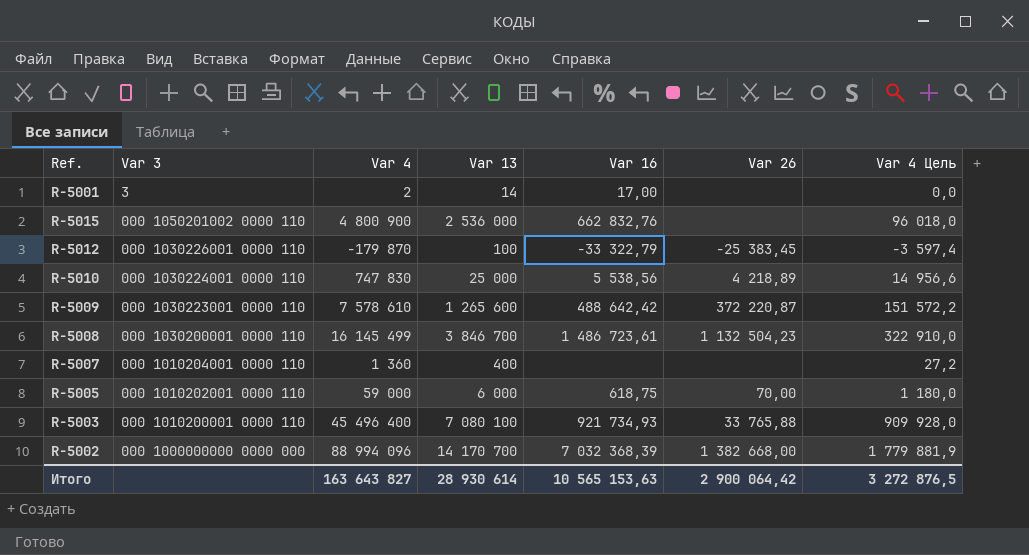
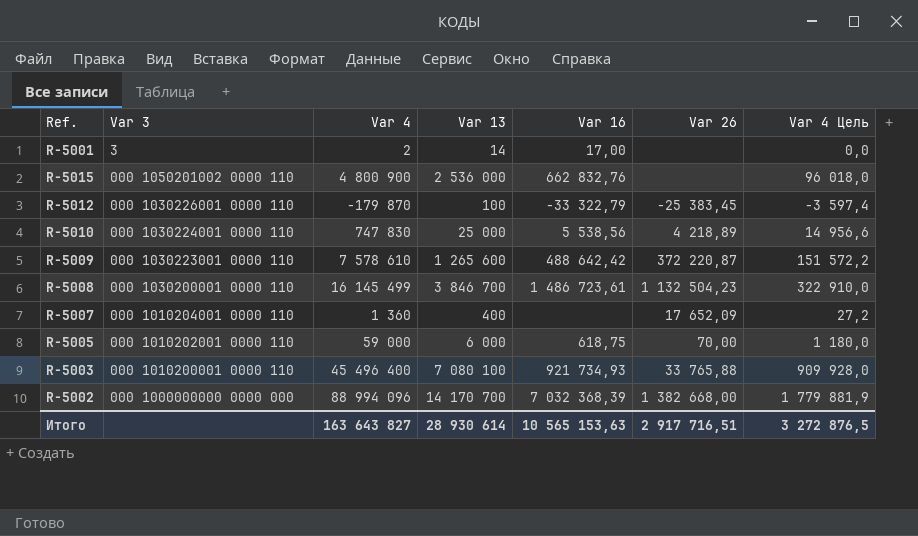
R-5007 | Var 26: none -> 17 652,09
Итого | Var 26: 2 900 064,42 -> 2 917 716,51

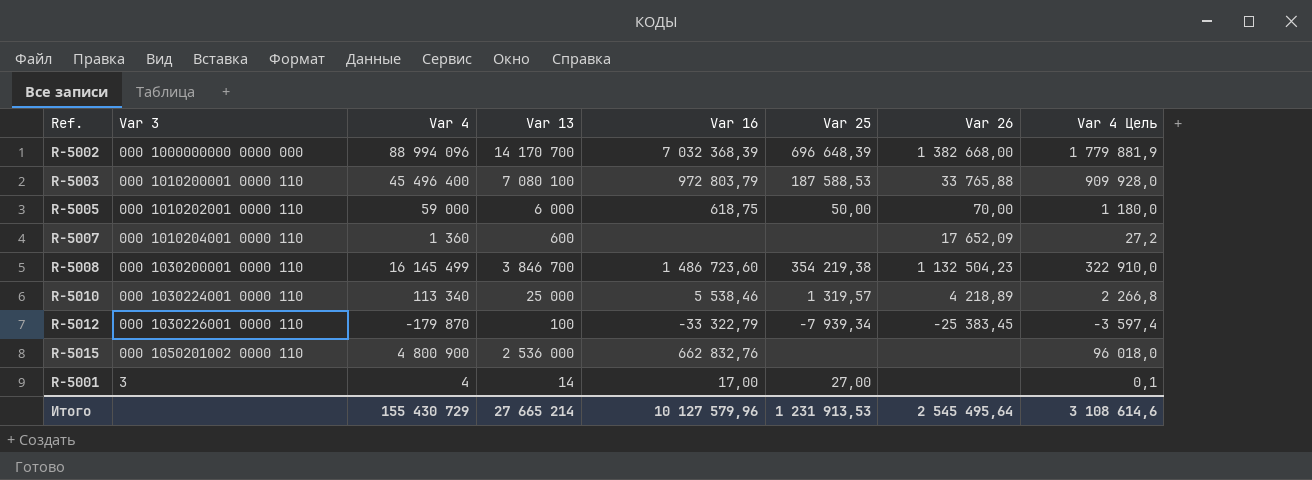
row order: Var 3 descending -> Var 3 ascending
column Var 25 | position: none -> 6
row R-5009: 000 1030223001 0000 110 | 7 578 610 | 1 265 600 | 488 642,42 | 372 220,87 | 151 572,2 -> none
R-5003 | Var 16: 921 734,93 -> 972 803,79
R-5007 | Var 13: 400 -> 600
R-5008 | Var 16: 1 486 723,61 -> 1 486 723,60
R-5010 | Var 4: 747 830 -> 113 340
R-5010 | Var 16: 5 538,56 -> 5 538,46
R-5010 | Var 4 Цель: 14 956,6 -> 2 266,8
R-5001 | Var 4: 2 -> 4
R-5001 | Var 4 Цель: 0,0 -> 0,1
Итого | Var 4: 163 643 827 -> 155 430 729
Итого | Var 13: 28 930 614 -> 27 665 214
Итого | Var 16: 10 565 153,63 -> 10 127 579,96
Итого | Var 26: 2 917 716,51 -> 2 545 495,64
Итого | Var 4 Цель: 3 272 876,5 -> 3 108 614,6

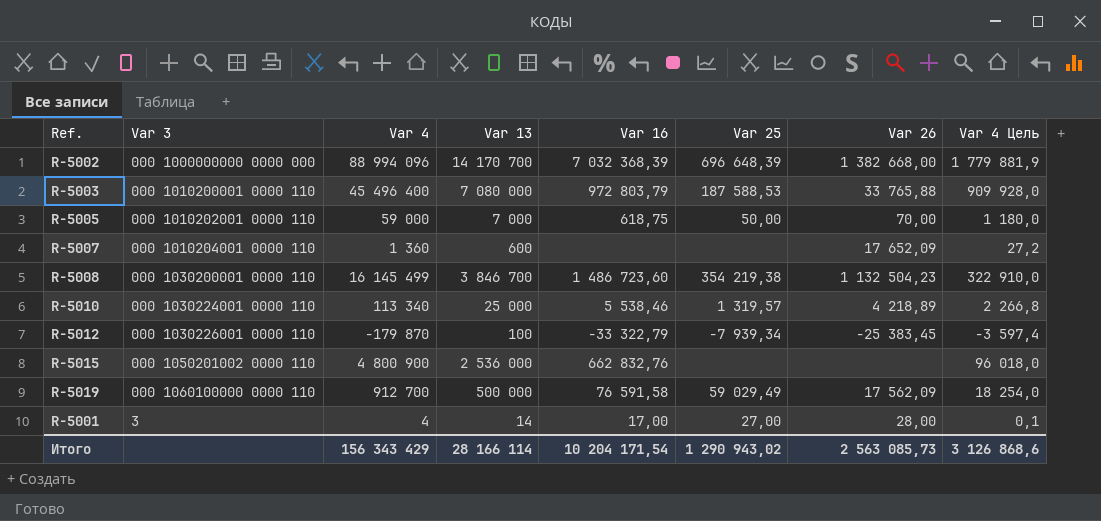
R-5003 | Var 13: 7 080 100 -> 7 080 000
R-5005 | Var 13: 6 000 -> 7 000
row R-5019: none -> 000 1060100000 0000 110 | 912 700 | 500 000 | 76 591,58 | 59 029,49 | 17 562,09 | 18 254,0
R-5001 | Var 26: none -> 28,00
Итого | Var 4: 155 430 729 -> 156 343 429
Итого | Var 13: 27 665 214 -> 28 166 114
Итого | Var 16: 10 127 579,96 -> 10 204 171,54
Итого | Var 25: 1 231 913,53 -> 1 290 943,02
Итого | Var 26: 2 545 495,64 -> 2 563 085,73
Итого | Var 4 Цель: 3 108 614,6 -> 3 126 868,6

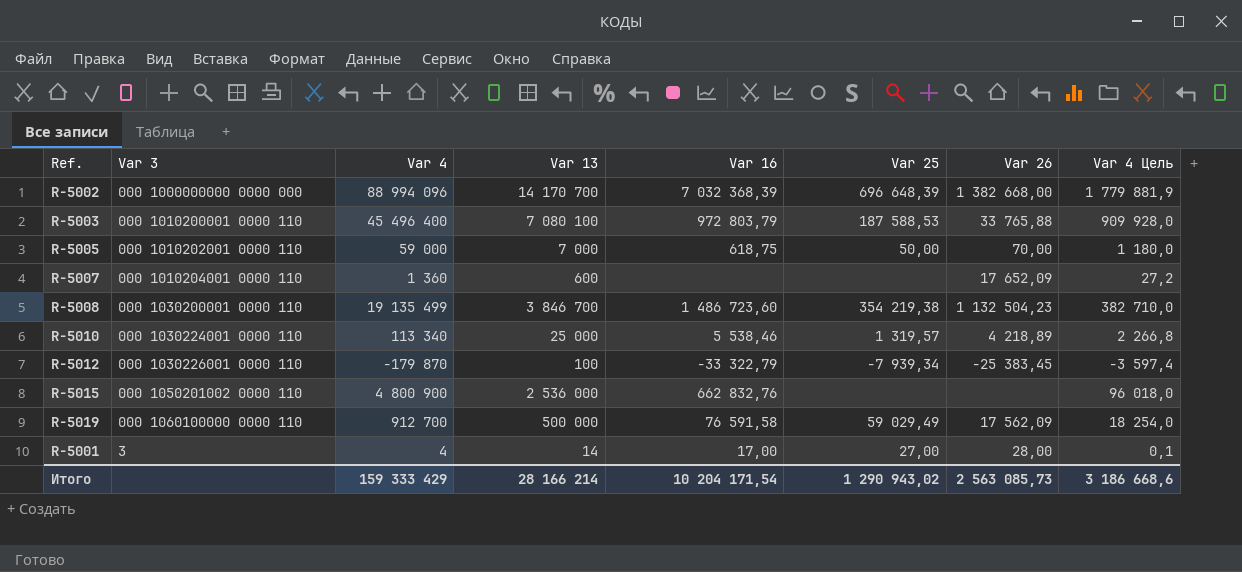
R-5003 | Var 13: 7 080 000 -> 7 080 100
R-5008 | Var 4: 16 145 499 -> 19 135 499
R-5008 | Var 4 Цель: 322 910,0 -> 382 710,0
Итого | Var 4: 156 343 429 -> 159 333 429
Итого | Var 13: 28 166 114 -> 28 166 214
Итого | Var 4 Цель: 3 126 868,6 -> 3 186 668,6

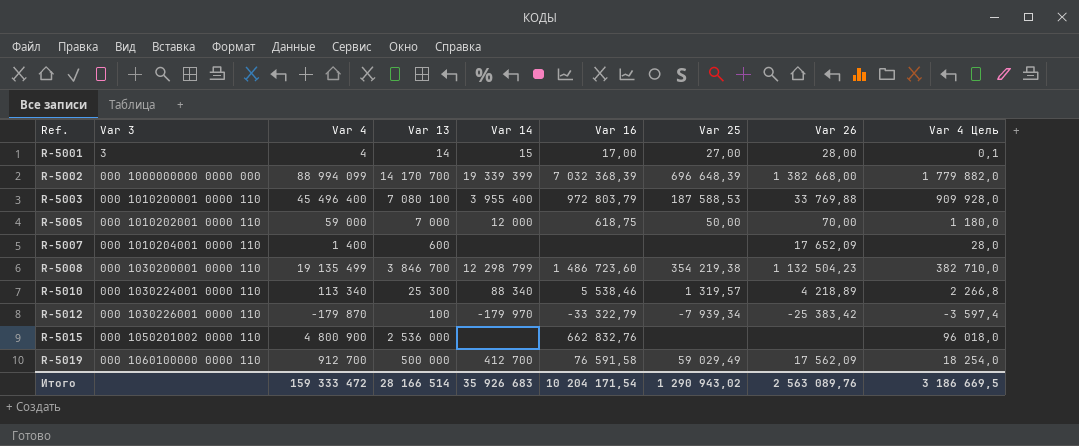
row order: Var 3 ascending -> Ref. ascending
column Var 14 | position: none -> 5
R-5002 | Var 4: 88 994 096 -> 88 994 099
R-5002 | Var 4 Цель: 1 779 881,9 -> 1 779 882,0
R-5003 | Var 26: 33 765,88 -> 33 769,88
R-5007 | Var 4: 1 360 -> 1 400
R-5007 | Var 4 Цель: 27,2 -> 28,0
R-5010 | Var 13: 25 000 -> 25 300
R-5012 | Var 26: -25 383,45 -> -25 383,42
Итого | Var 4: 159 333 429 -> 159 333 472
Итого | Var 13: 28 166 214 -> 28 166 514
Итого | Var 26: 2 563 085,73 -> 2 563 089,76
Итого | Var 4 Цель: 3 186 668,6 -> 3 186 669,5

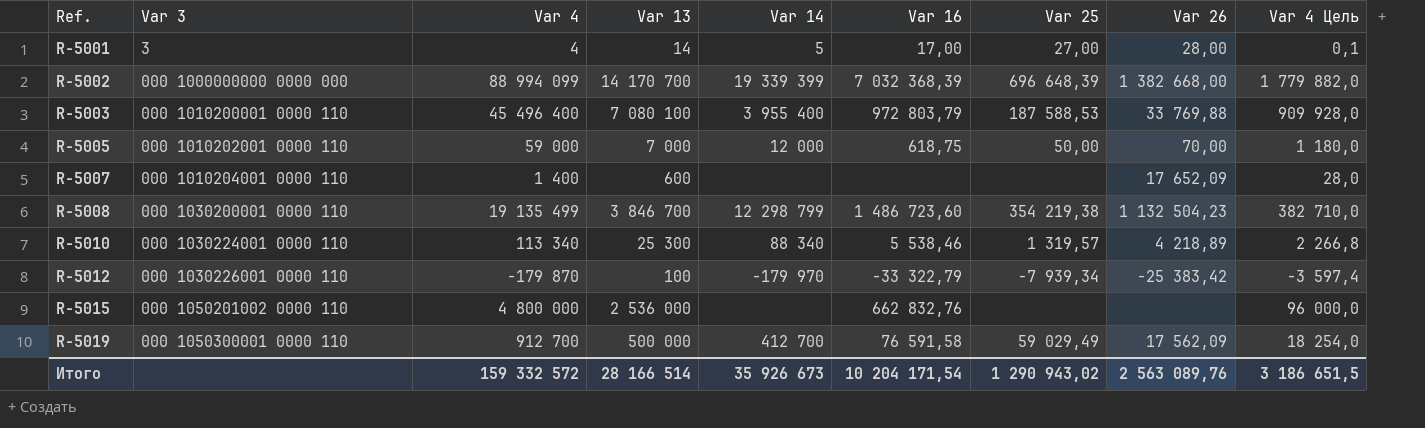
R-5001 | Var 14: 15 -> 5
R-5015 | Var 4: 4 800 900 -> 4 800 000
R-5015 | Var 4 Цель: 96 018,0 -> 96 000,0
R-5019 | Var 3: 000 1060100000 0000 110 -> 000 1050300001 0000 110
Итого | Var 4: 159 333 472 -> 159 332 572
Итого | Var 14: 35 926 683 -> 35 926 673
Итого | Var 4 Цель: 3 186 669,5 -> 3 186 651,5

